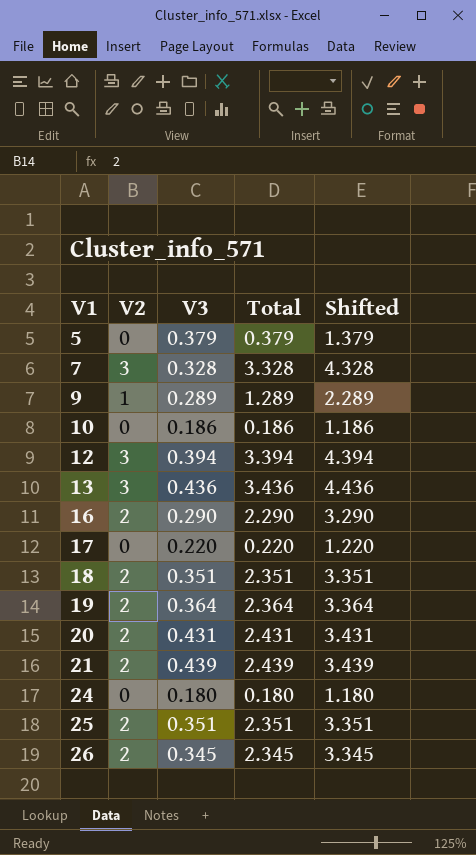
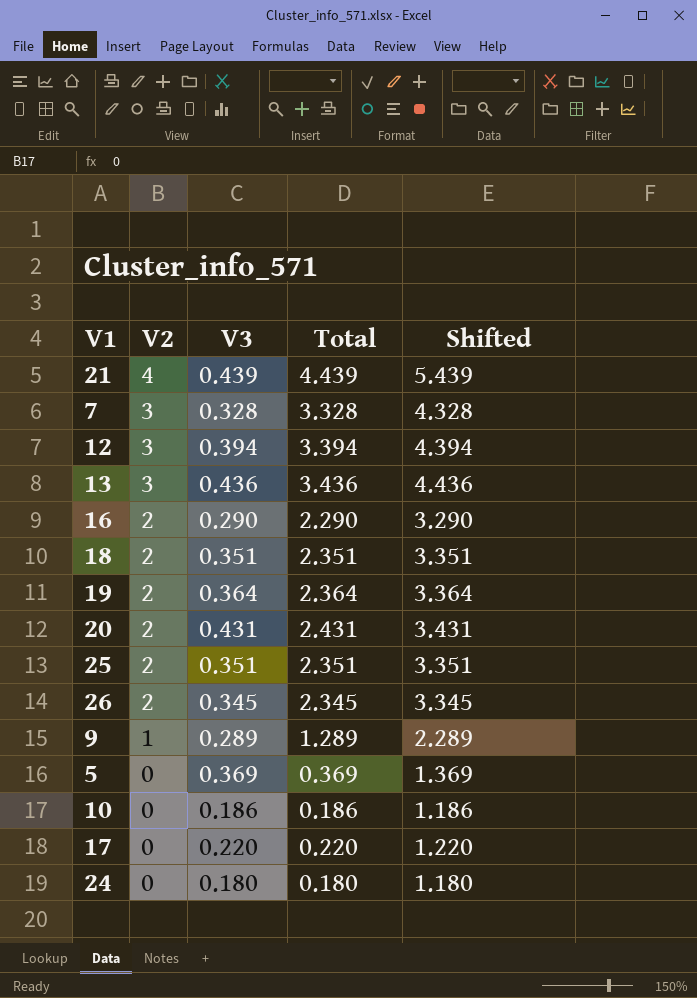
row order: V1 ascending -> V2 descending
21 | V2: 2 -> 4
21 | Total: 2.439 -> 4.439
21 | Shifted: 3.439 -> 5.439
5 | V3: 0.379 -> 0.369
5 | Total: 0.379 -> 0.369
5 | Shifted: 1.379 -> 1.369

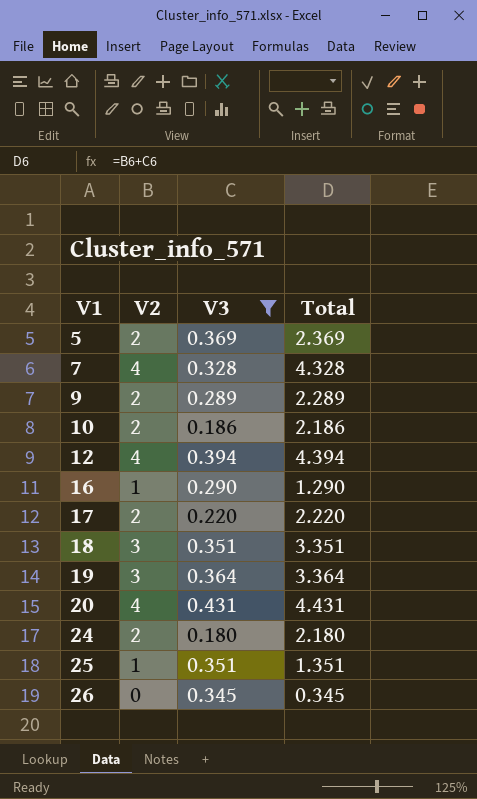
filter: none -> V3 <= 0.431
row order: V2 descending -> V1 ascending
column Shifted | formula: [Total] + 1 -> none
5 | V2: 0 -> 2
5 | Total: 0.369 -> 2.369
7 | V2: 3 -> 4
7 | Total: 3.328 -> 4.328
9 | V2: 1 -> 2
9 | Total: 1.289 -> 2.289
10 | V2: 0 -> 2
10 | Total: 0.186 -> 2.186
12 | V2: 3 -> 4
12 | Total: 3.394 -> 4.394
16 | V2: 2 -> 1
16 | Total: 2.290 -> 1.290
17 | V2: 0 -> 2
17 | Total: 0.220 -> 2.220
18 | V2: 2 -> 3
18 | Total: 2.351 -> 3.351
19 | V2: 2 -> 3
19 | Total: 2.364 -> 3.364
20 | V2: 2 -> 4
20 | Total: 2.431 -> 4.431
24 | V2: 0 -> 2
24 | Total: 0.180 -> 2.180
25 | V2: 2 -> 1
25 | Total: 2.351 -> 1.351
26 | V2: 2 -> 0
26 | Total: 2.345 -> 0.345

